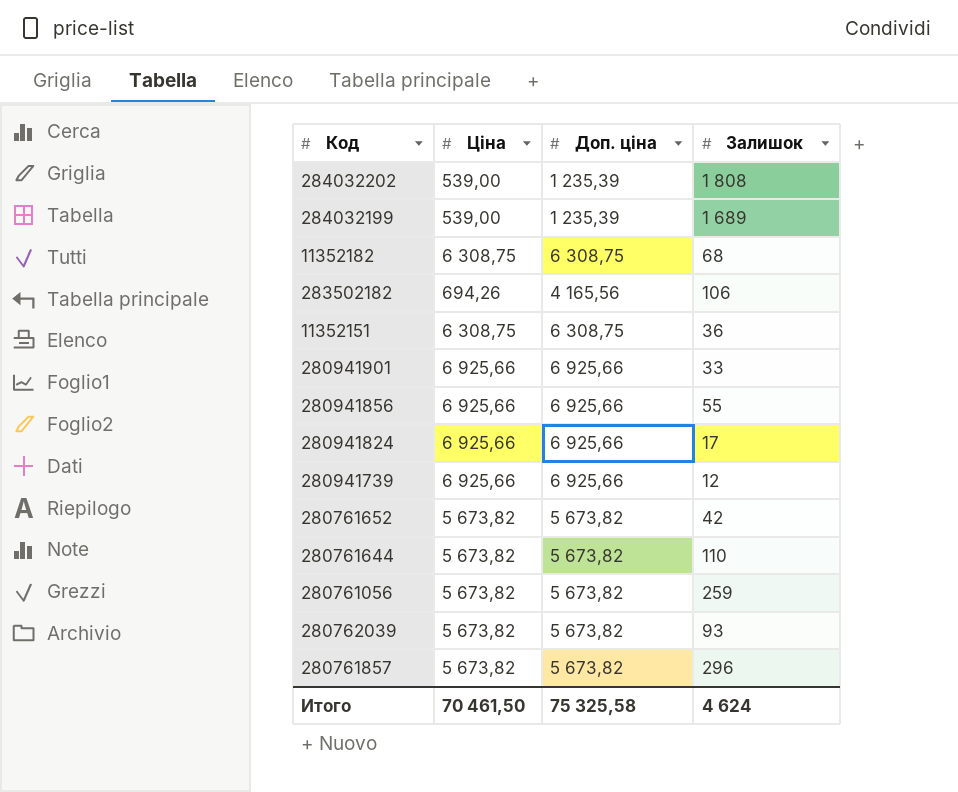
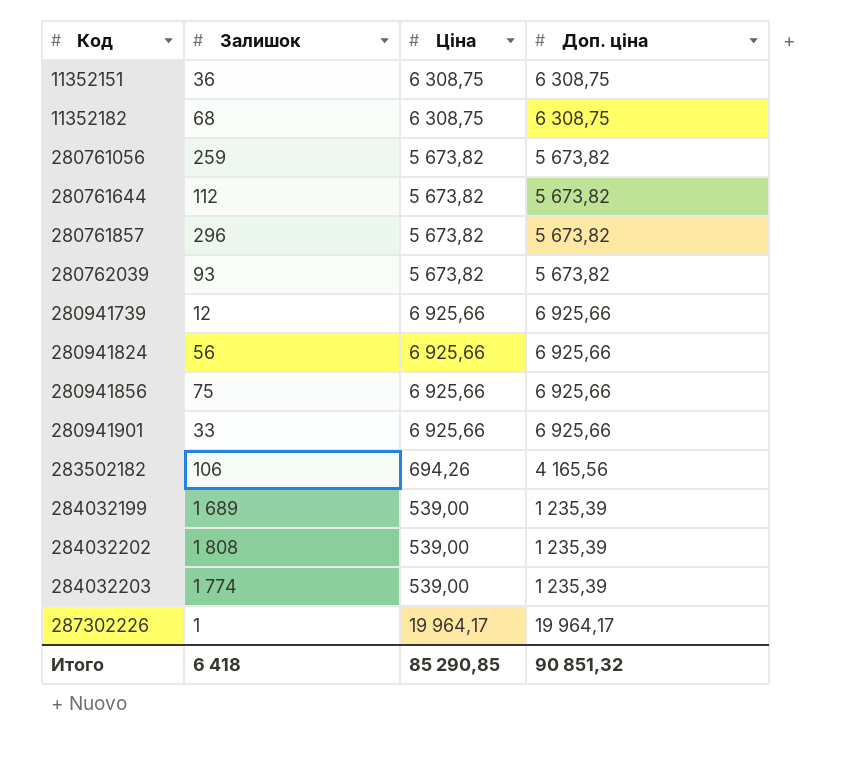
row order: none -> Код ascending
column Залишок | position: 4 -> 2
row 280761652: 5 673,82 | 5 673,82 | 42 -> none
280761644 | Залишок: 110 -> 112
280941824 | Залишок: 17 -> 56
280941856 | Залишок: 55 -> 75
row 284032203: none -> 1 774 | 539,00 | 1 235,39
row 287302226: none -> 1 | 19 964,17 | 19 964,17
Итого | Залишок: 4 624 -> 6 418
Итого | Ціна: 70 461,50 -> 85 290,85
Итого | Доп. ціна: 75 325,58 -> 90 851,32

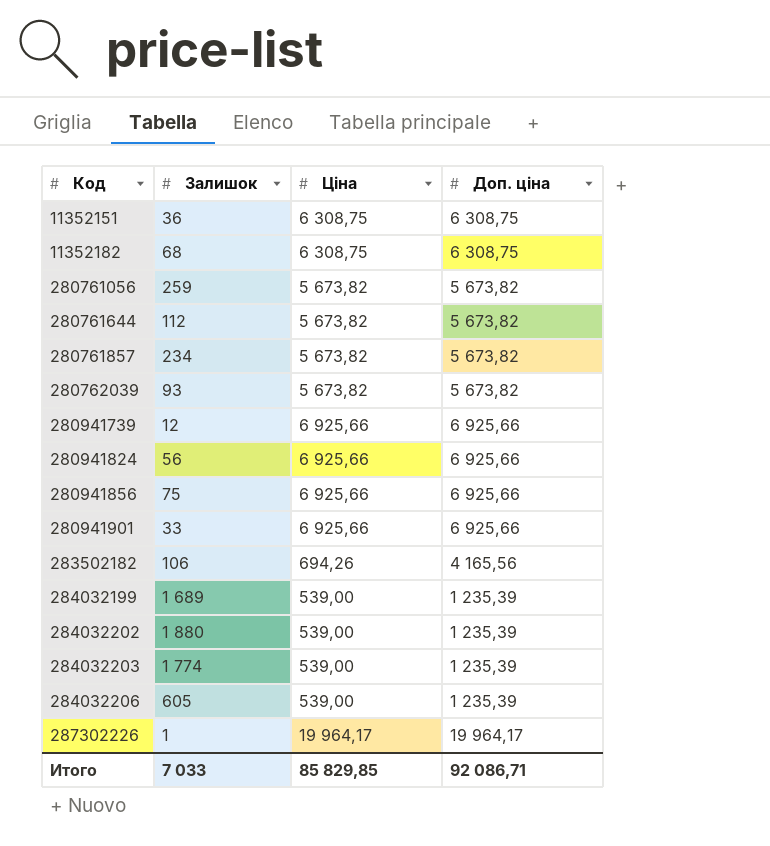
280761857 | Залишок: 296 -> 234
284032202 | Залишок: 1 808 -> 1 880
row 284032206: none -> 605 | 539,00 | 1 235,39
Итого | Залишок: 6 418 -> 7 033
Итого | Ціна: 85 290,85 -> 85 829,85
Итого | Доп. ціна: 90 851,32 -> 92 086,71

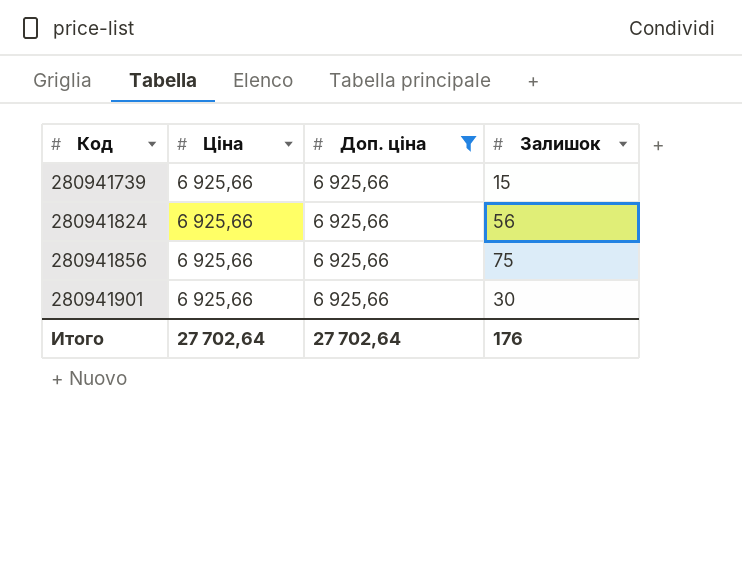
filter: none -> Доп. ціна = 6 925,66
column Залишок | position: 2 -> 4
280941739 | Залишок: 12 -> 15
280941901 | Залишок: 33 -> 30
Итого | Ціна: 85 829,85 -> 27 702,64
Итого | Доп. ціна: 92 086,71 -> 27 702,64
Итого | Залишок: 7 033 -> 176

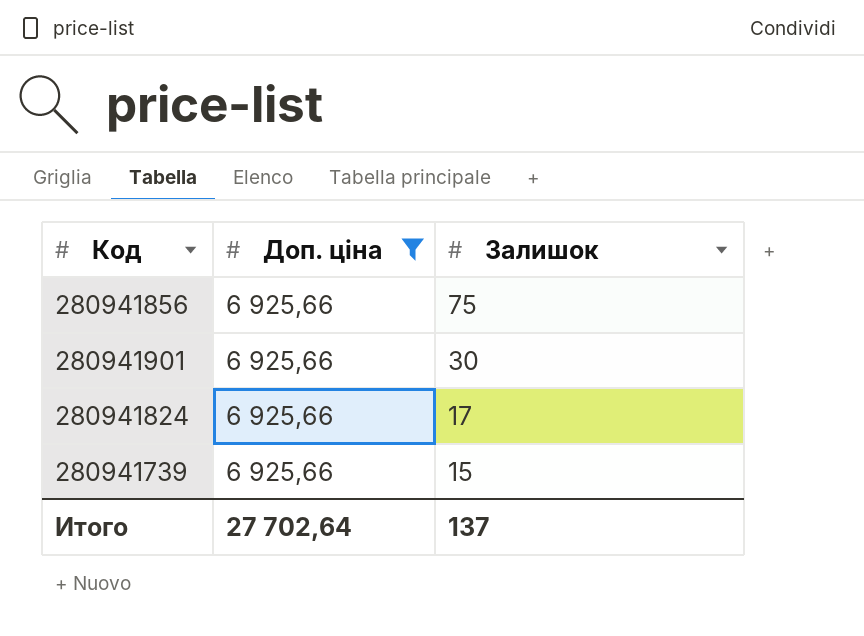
row order: Код ascending -> Залишок descending
column Ціна | position: 2 -> none
280941824 | Залишок: 56 -> 17
Итого | Залишок: 176 -> 137

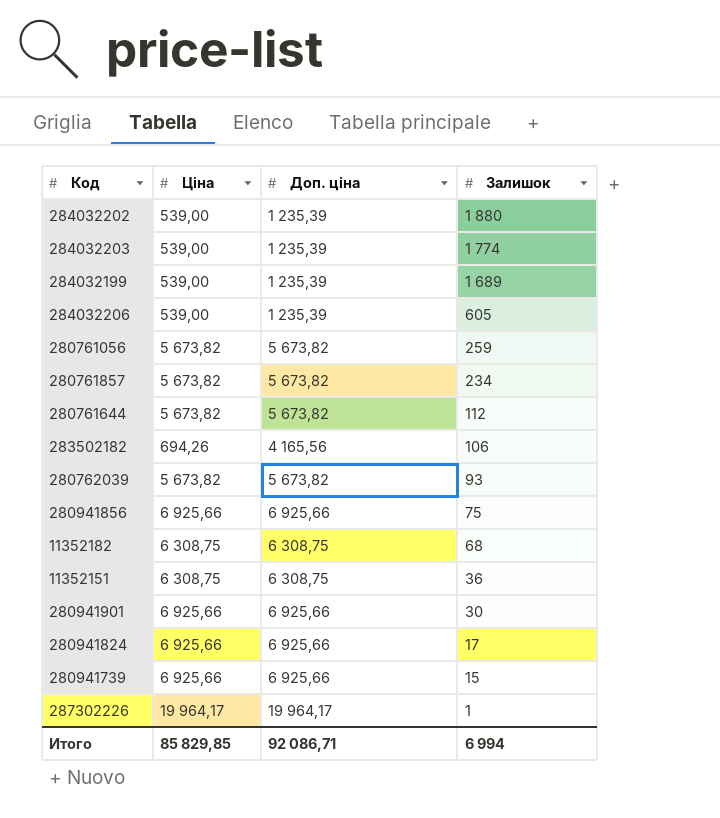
filter: Доп. ціна = 6 925,66 -> none
column Ціна | position: none -> 2
Итого | Доп. ціна: 27 702,64 -> 92 086,71
Итого | Залишок: 137 -> 6 994

